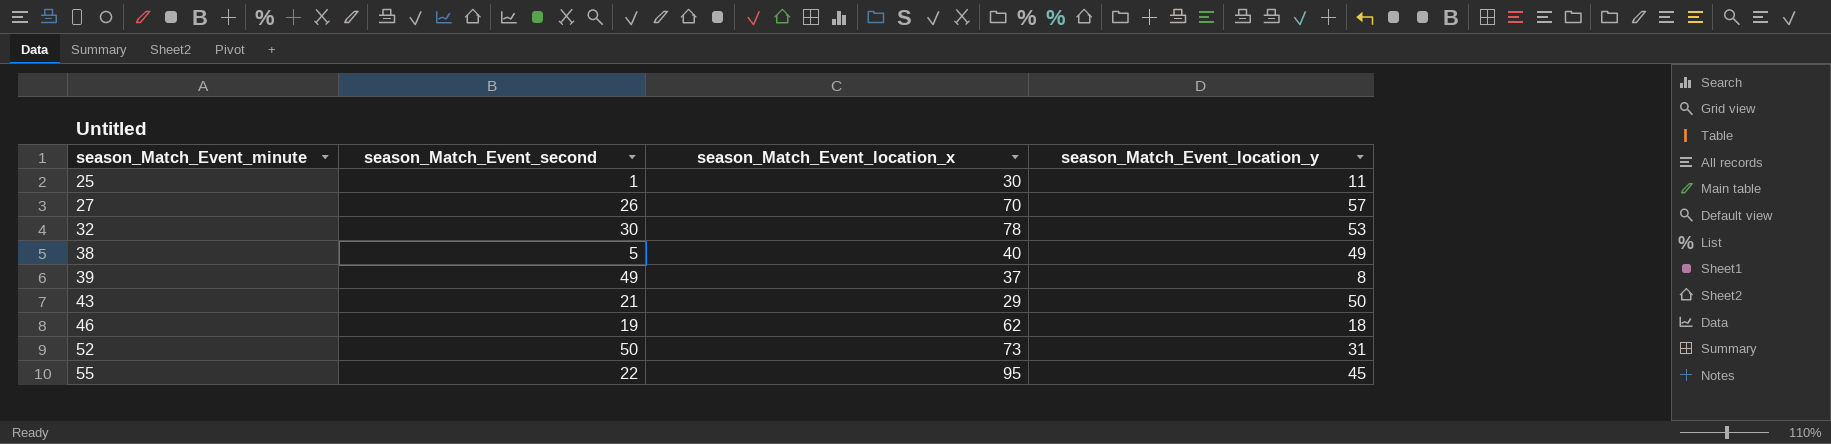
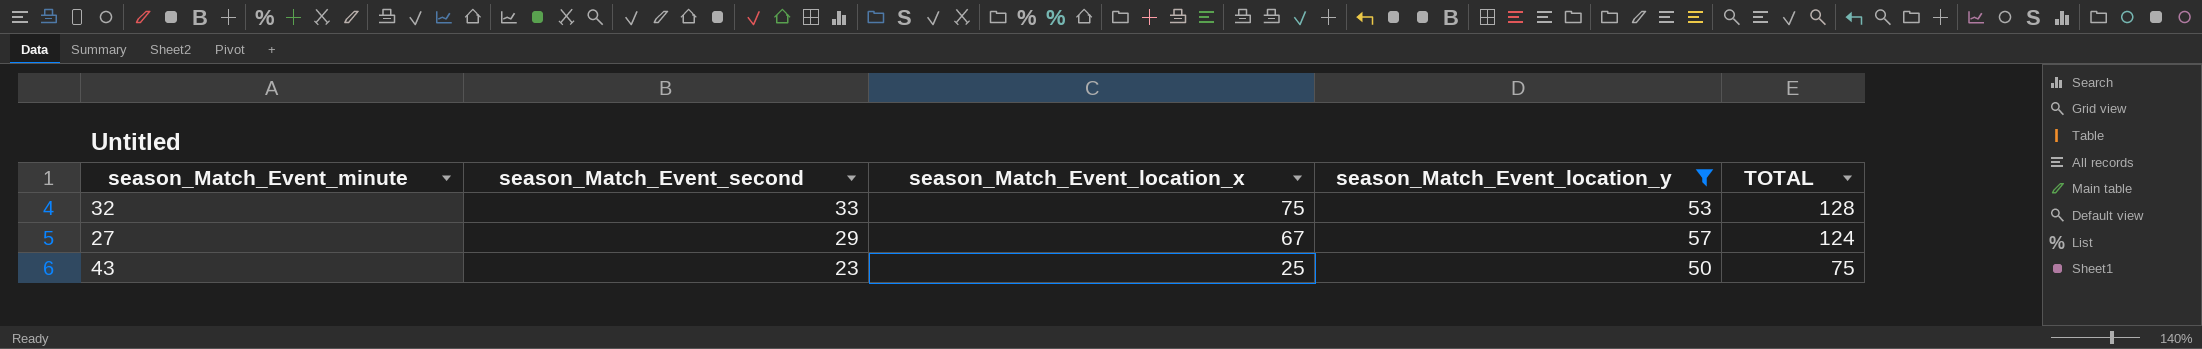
filter: none -> season_Match_Event_location_y >= 50
row order: season_Match_Event_minute ascending -> season_Match_Event_second descending
column TOTAL | formula: none -> [season_Match_Event_location_x] + [season_Match_Event_location_y]
32 | season_Match_Event_second: 30 -> 33
32 | season_Match_Event_location_x: 78 -> 75
27 | season_Match_Event_second: 26 -> 29
27 | season_Match_Event_location_x: 70 -> 67
43 | season_Match_Event_second: 21 -> 23
43 | season_Match_Event_location_x: 29 -> 25

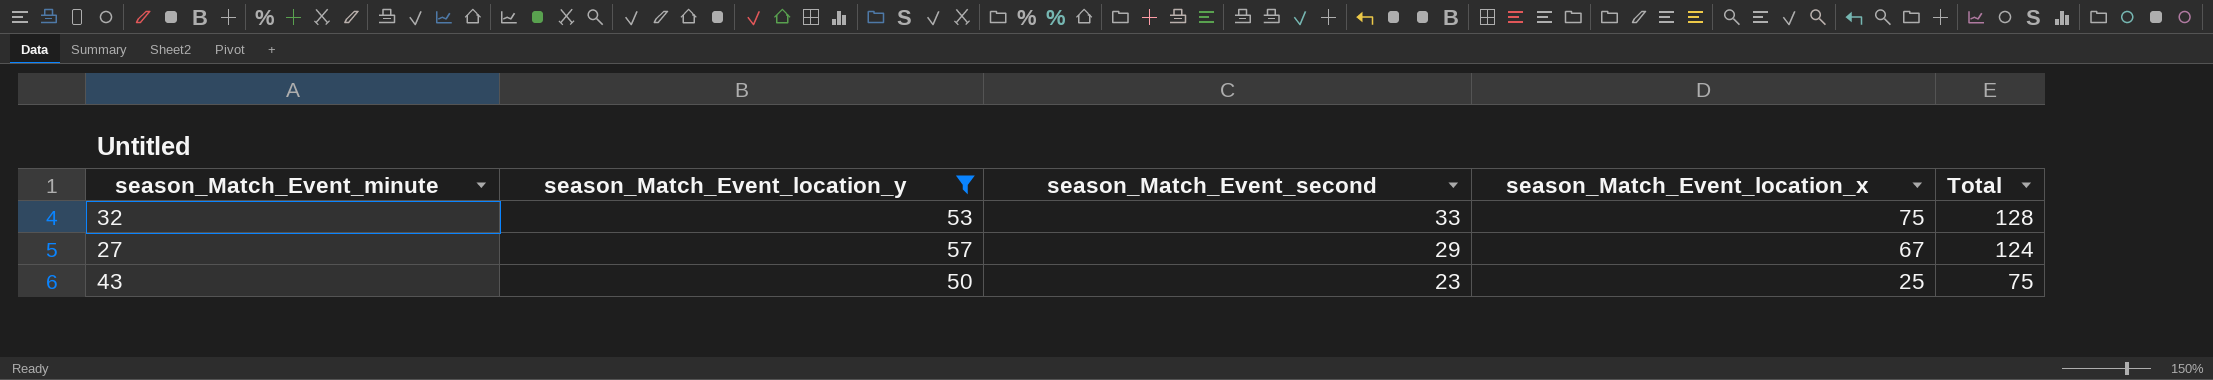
column season_Match_Event_location_y | position: 4 -> 2
column name: TOTAL -> Total

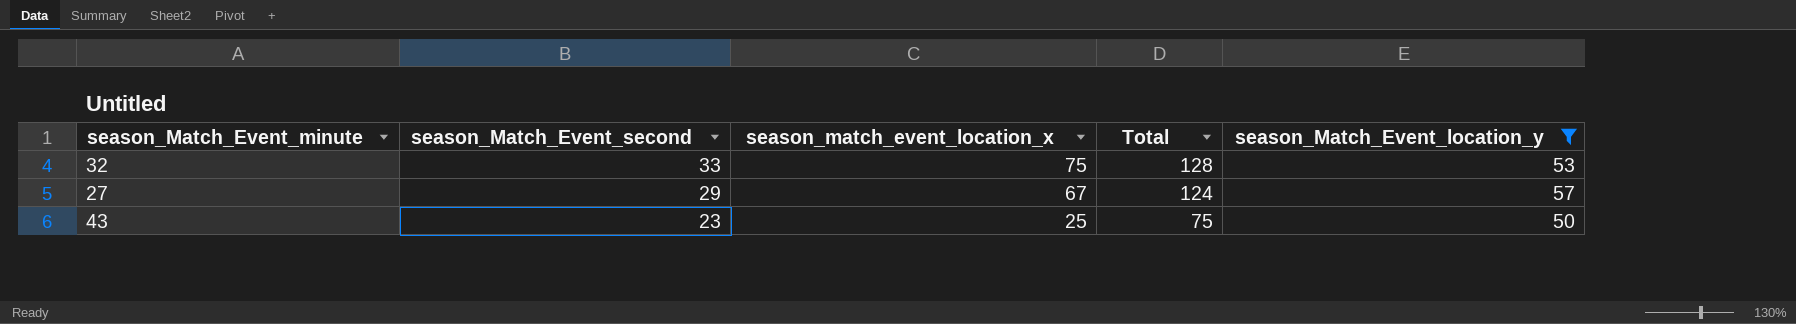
column name: season_Match_Event_location_x -> season_match_event_location_x
column season_Match_Event_location_y | position: 2 -> 5

